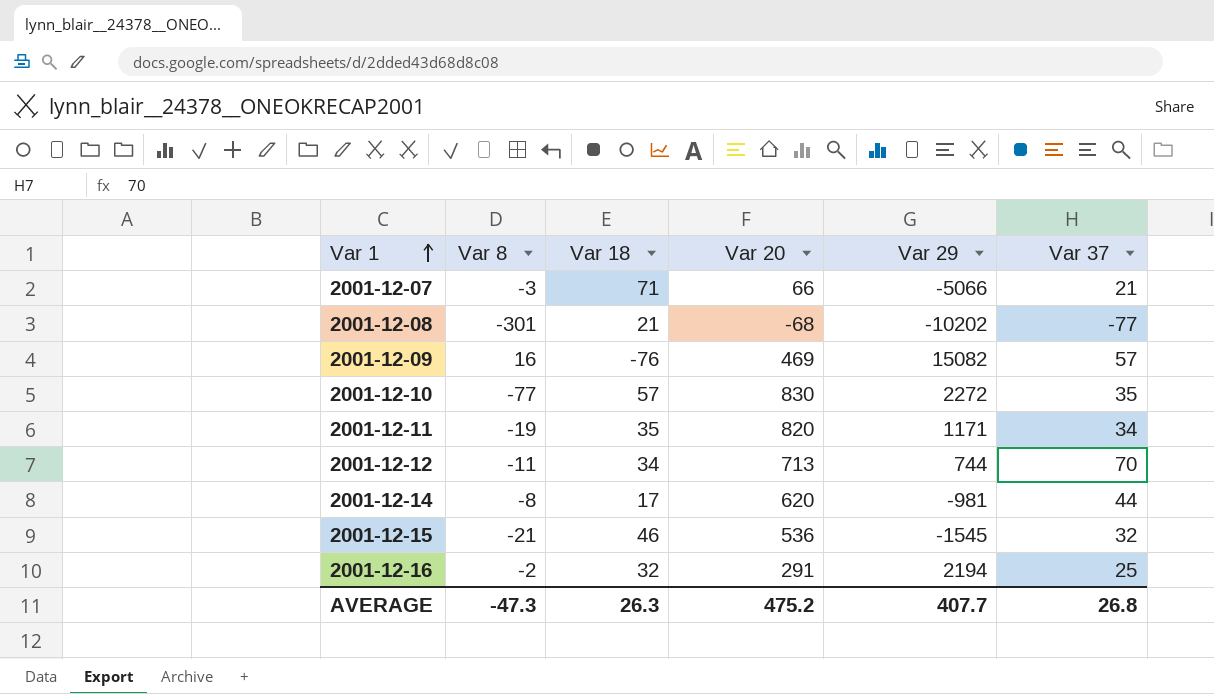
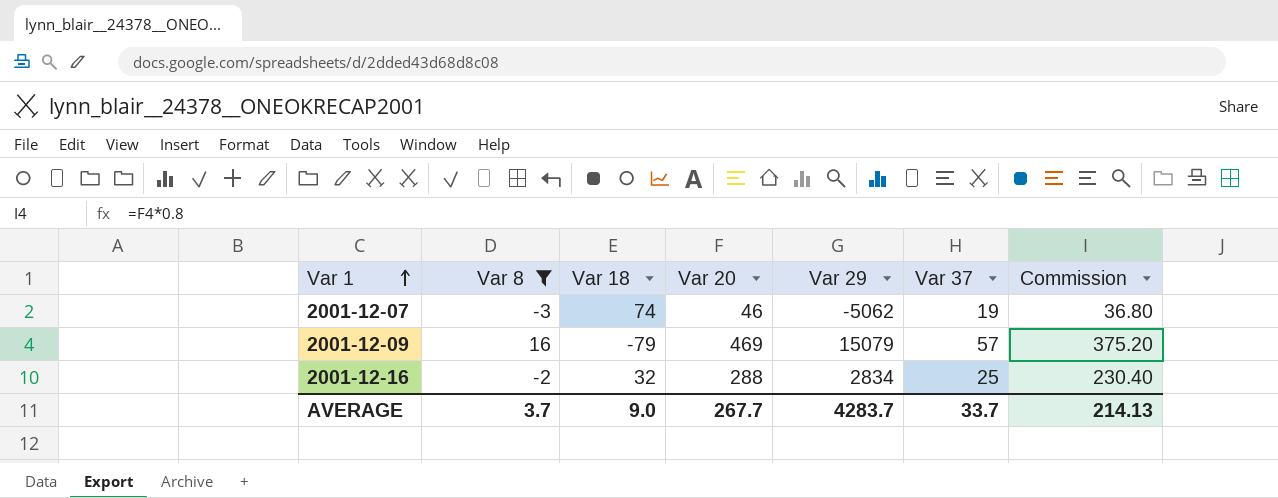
filter: none -> Var 8 >= -3
column Commission | formula: none -> [Var 20] * 0.8
2001-12-07 | Var 18: 71 -> 74
2001-12-07 | Var 20: 66 -> 46
2001-12-07 | Var 29: -5066 -> -5062
2001-12-07 | Var 37: 21 -> 19
2001-12-09 | Var 18: -76 -> -79
2001-12-09 | Var 29: 15082 -> 15079
2001-12-16 | Var 20: 291 -> 288
2001-12-16 | Var 29: 2194 -> 2834
AVERAGE | Var 8: -47.3 -> 3.7
AVERAGE | Var 18: 26.3 -> 9.0
AVERAGE | Var 20: 475.2 -> 267.7
AVERAGE | Var 29: 407.7 -> 4283.7
AVERAGE | Var 37: 26.8 -> 33.7

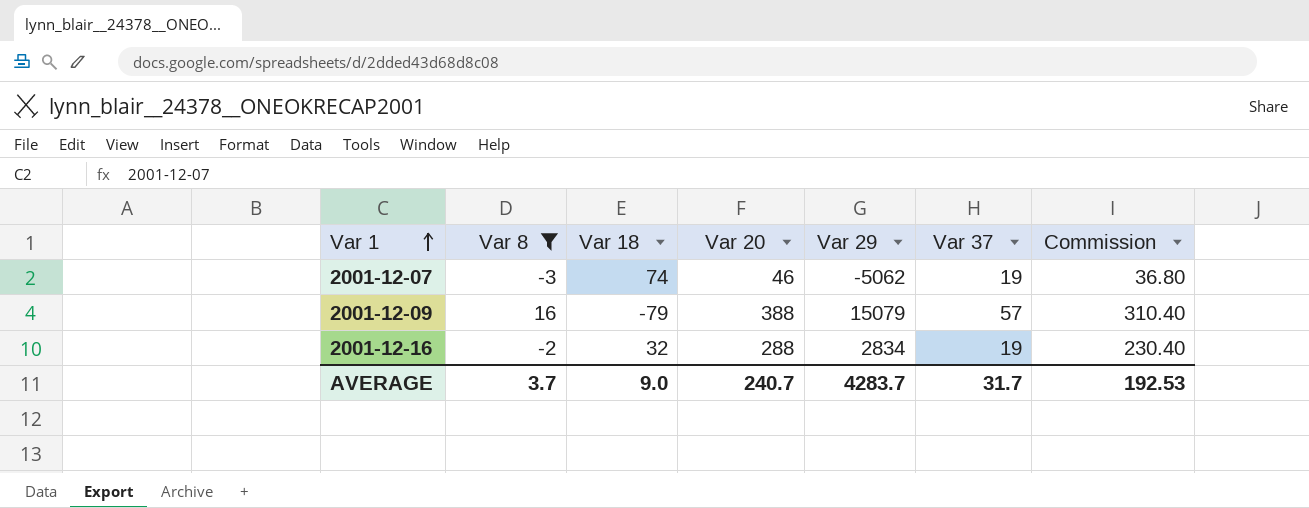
2001-12-09 | Var 20: 469 -> 388
2001-12-09 | Commission: 375.20 -> 310.40
2001-12-16 | Var 37: 25 -> 19
AVERAGE | Var 20: 267.7 -> 240.7
AVERAGE | Var 37: 33.7 -> 31.7
AVERAGE | Commission: 214.13 -> 192.53

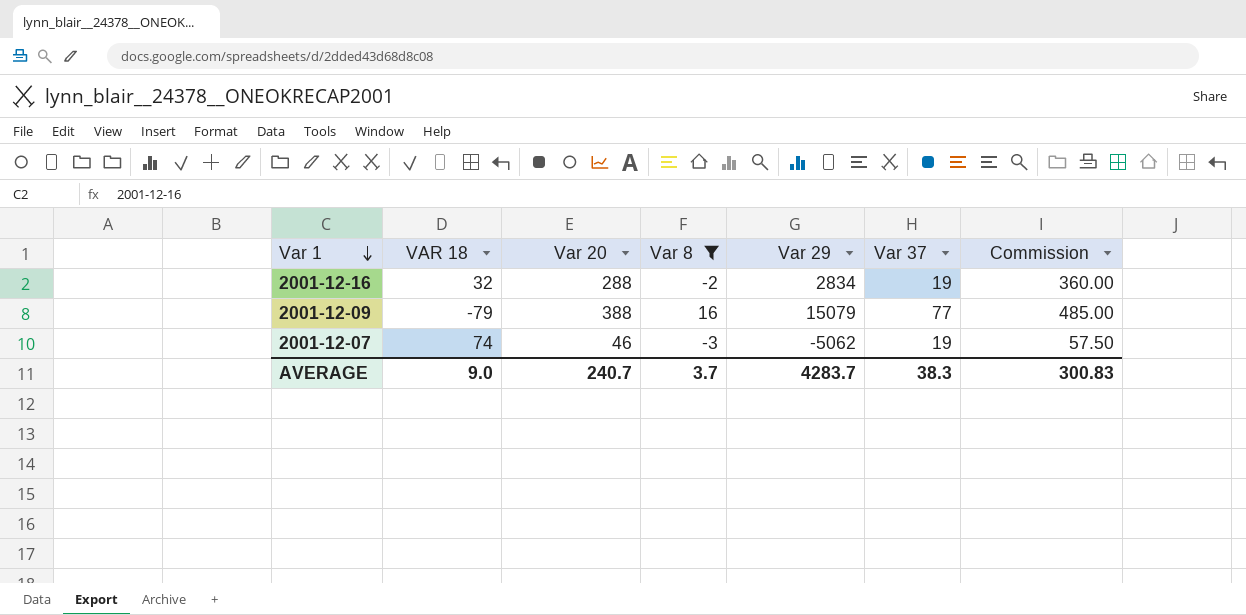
row order: Var 1 ascending -> Var 1 descending
column name: Var 18 -> VAR 18
column Var 8 | position: 2 -> 4
column Commission | formula: [Var 20] * 0.8 -> [Var 20] * 1.25
2001-12-09 | Var 37: 57 -> 77
AVERAGE | Var 37: 31.7 -> 38.3
AVERAGE | Commission: 192.53 -> 300.83

